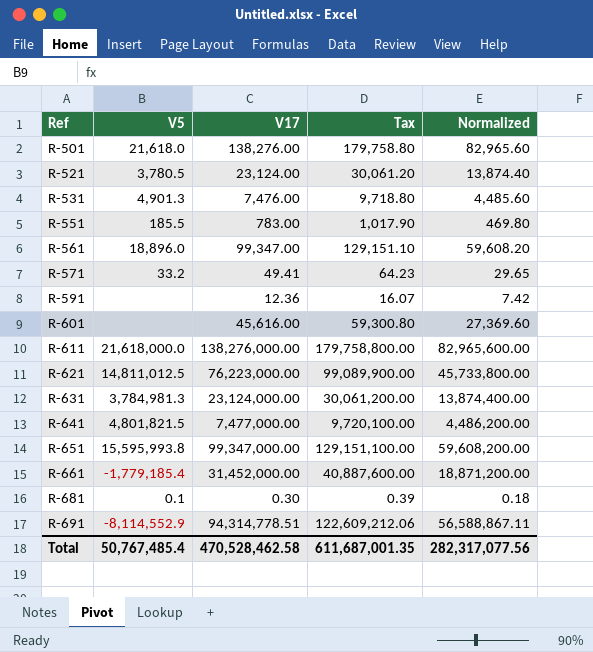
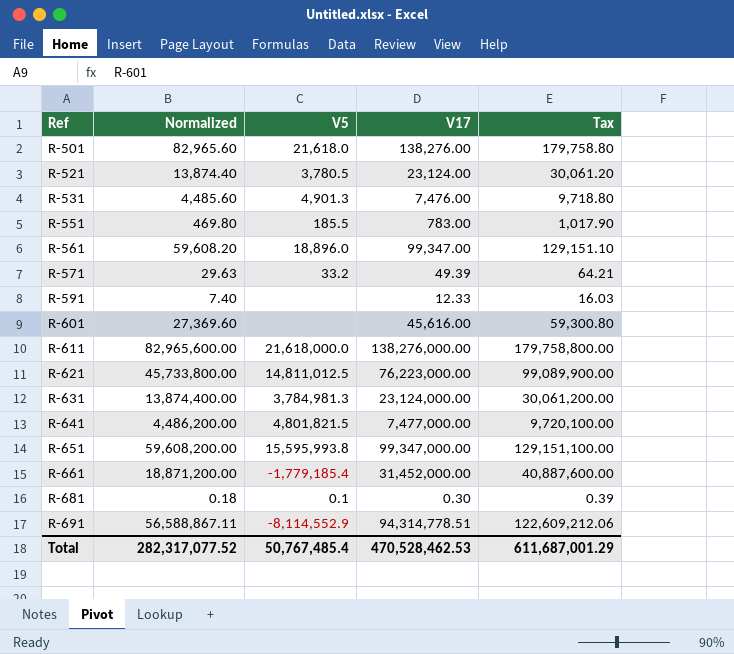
column Normalized | position: 5 -> 2
R-571 | Normalized: 29.65 -> 29.63
R-571 | V17: 49.41 -> 49.39
R-571 | Tax: 64.23 -> 64.21
R-591 | Normalized: 7.42 -> 7.40
R-591 | V17: 12.36 -> 12.33
R-591 | Tax: 16.07 -> 16.03
Total | Normalized: 282,317,077.56 -> 282,317,077.52
Total | V17: 470,528,462.58 -> 470,528,462.53
Total | Tax: 611,687,001.35 -> 611,687,001.29

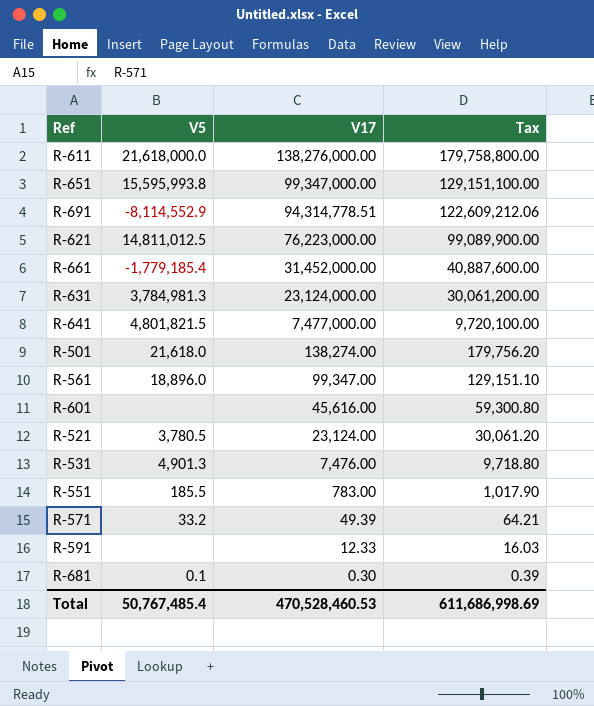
row order: Ref ascending -> V17 descending
column Normalized | formula: [V17] * 0.6 -> none
R-501 | V17: 138,276.00 -> 138,274.00
R-501 | Tax: 179,758.80 -> 179,756.20
Total | V17: 470,528,462.53 -> 470,528,460.53
Total | Tax: 611,687,001.29 -> 611,686,998.69

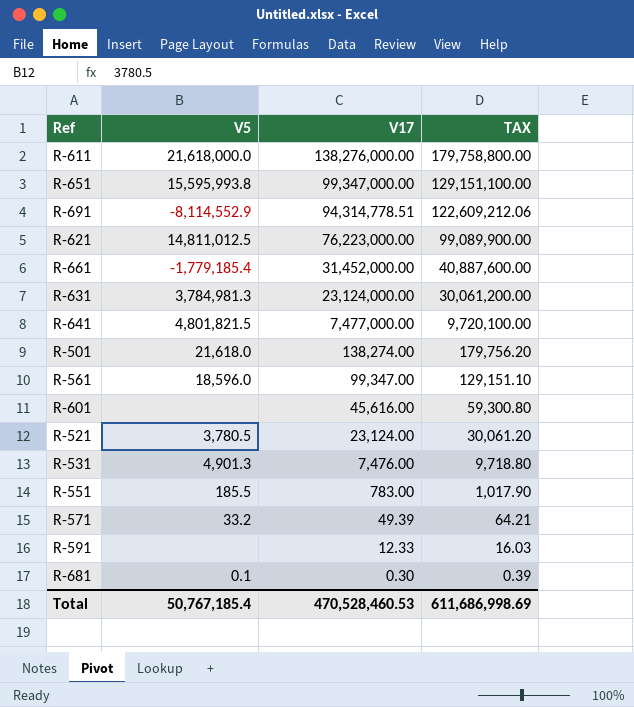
column name: Tax -> TAX
R-561 | V5: 18,896.0 -> 18,596.0
Total | V5: 50,767,485.4 -> 50,767,185.4

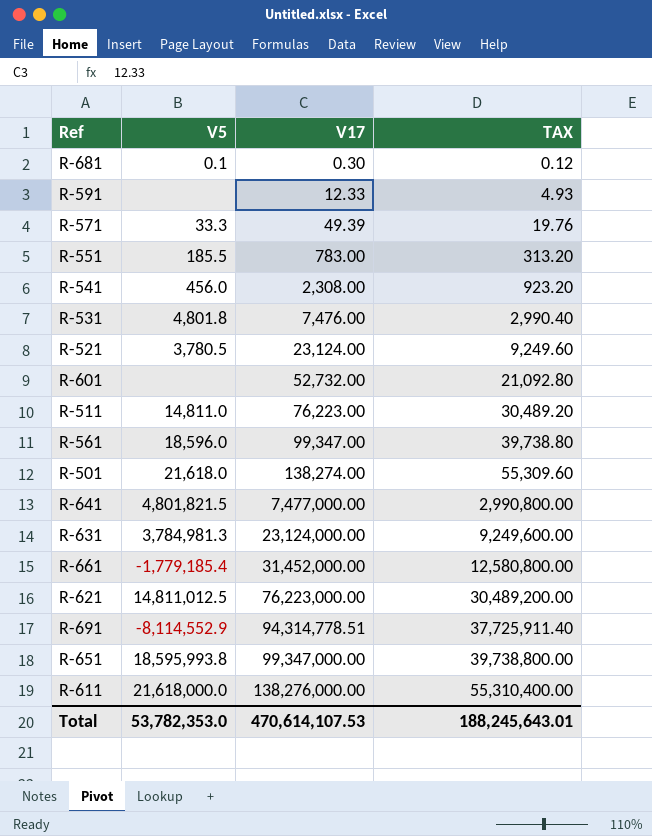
row order: V17 descending -> V17 ascending
column TAX | formula: [V17] * 1.3 -> [V17] * 0.4
R-571 | V5: 33.2 -> 33.3
row R-541: none -> 456.0 | 2,308.00 | 923.20
R-531 | V5: 4,901.3 -> 4,801.8
R-601 | V17: 45,616.00 -> 52,732.00
row R-511: none -> 14,811.0 | 76,223.00 | 30,489.20
R-651 | V5: 15,595,993.8 -> 18,595,993.8
Total | V5: 50,767,185.4 -> 53,782,353.0
Total | V17: 470,528,460.53 -> 470,614,107.53
Total | TAX: 611,686,998.69 -> 188,245,643.01

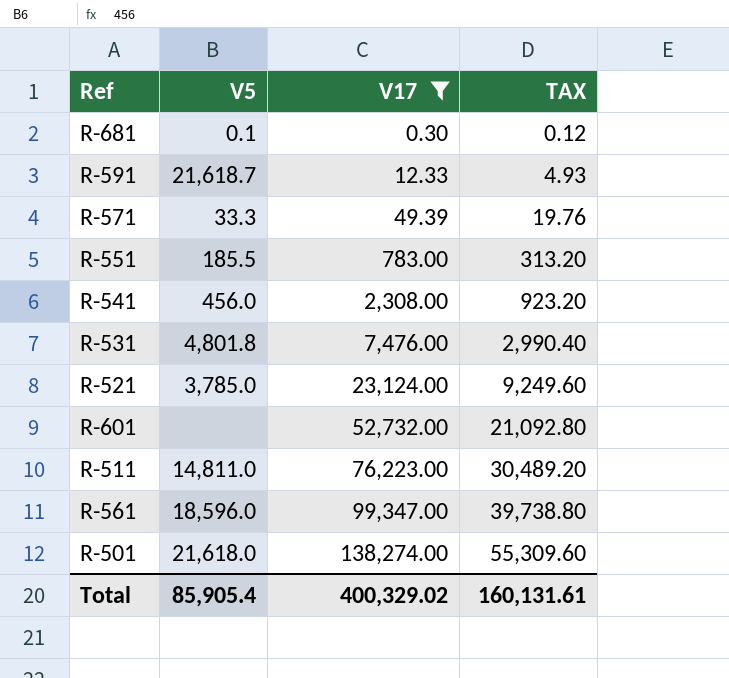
filter: none -> V17 <= 138,274.00
R-591 | V5: none -> 21,618.7
R-521 | V5: 3,780.5 -> 3,785.0
Total | V5: 53,782,353.0 -> 85,905.4
Total | V17: 470,614,107.53 -> 400,329.02
Total | TAX: 188,245,643.01 -> 160,131.61

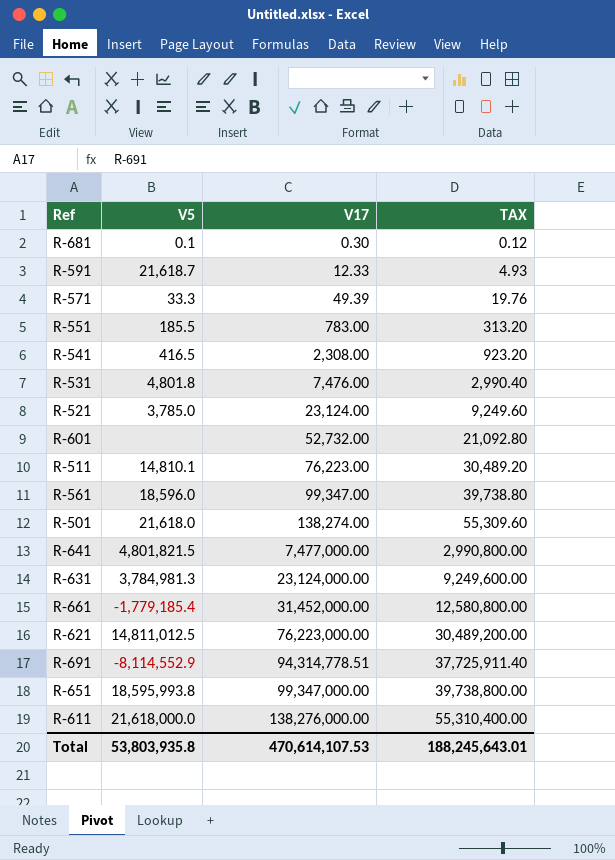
filter: V17 <= 138,274.00 -> none
R-541 | V5: 456.0 -> 416.5
R-511 | V5: 14,811.0 -> 14,810.1
Total | V5: 85,905.4 -> 53,803,935.8
Total | V17: 400,329.02 -> 470,614,107.53
Total | TAX: 160,131.61 -> 188,245,643.01

